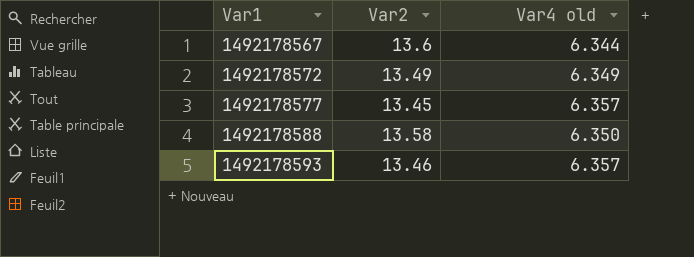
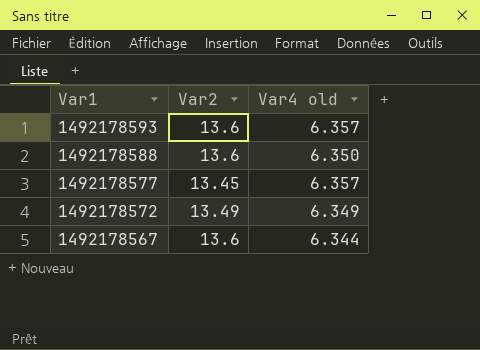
row order: Var1 ascending -> Var1 descending
1492178593 | Var2: 13.46 -> 13.6
1492178588 | Var2: 13.58 -> 13.6

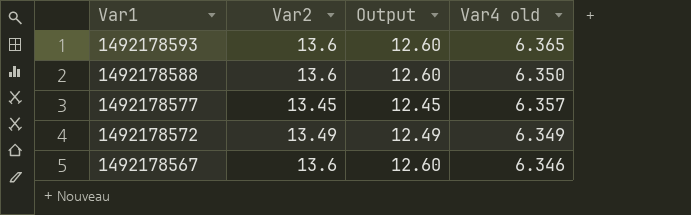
column Output | formula: none -> [Var2] - 1
1492178593 | Var4 old: 6.357 -> 6.365
1492178567 | Var4 old: 6.344 -> 6.346

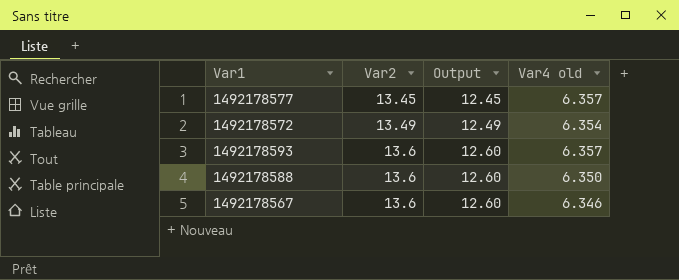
row order: Var1 descending -> Var2 ascending
1492178572 | Var4 old: 6.349 -> 6.354
1492178593 | Var4 old: 6.365 -> 6.357

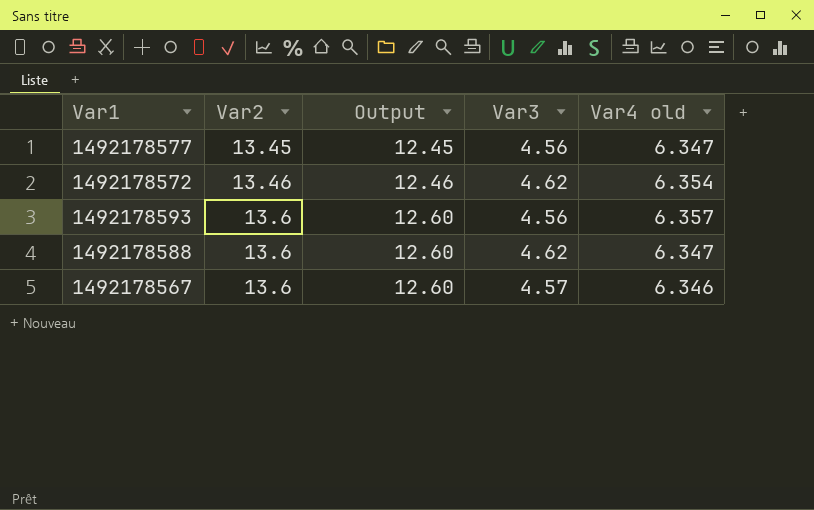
column Var3 | position: none -> 4
1492178577 | Var4 old: 6.357 -> 6.347
1492178572 | Var2: 13.49 -> 13.46
1492178572 | Output: 12.49 -> 12.46
1492178588 | Var4 old: 6.350 -> 6.347

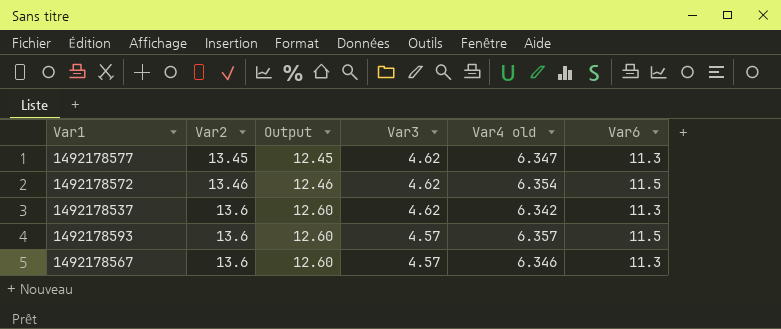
column Var6 | position: none -> 6
row 1492178588: 13.6 | 12.60 | 4.62 | 6.347 -> none
1492178577 | Var3: 4.56 -> 4.62
row 1492178537: none -> 13.6 | 12.60 | 4.62 | 6.342 | 11.3
1492178593 | Var3: 4.56 -> 4.57

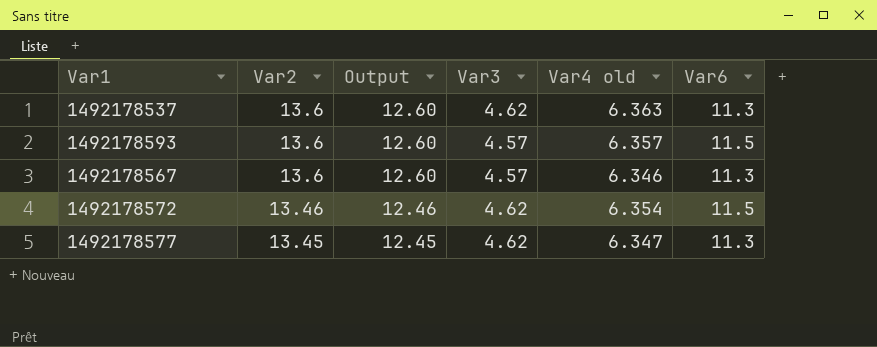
row order: Var2 ascending -> Var2 descending
1492178537 | Var4 old: 6.342 -> 6.363

